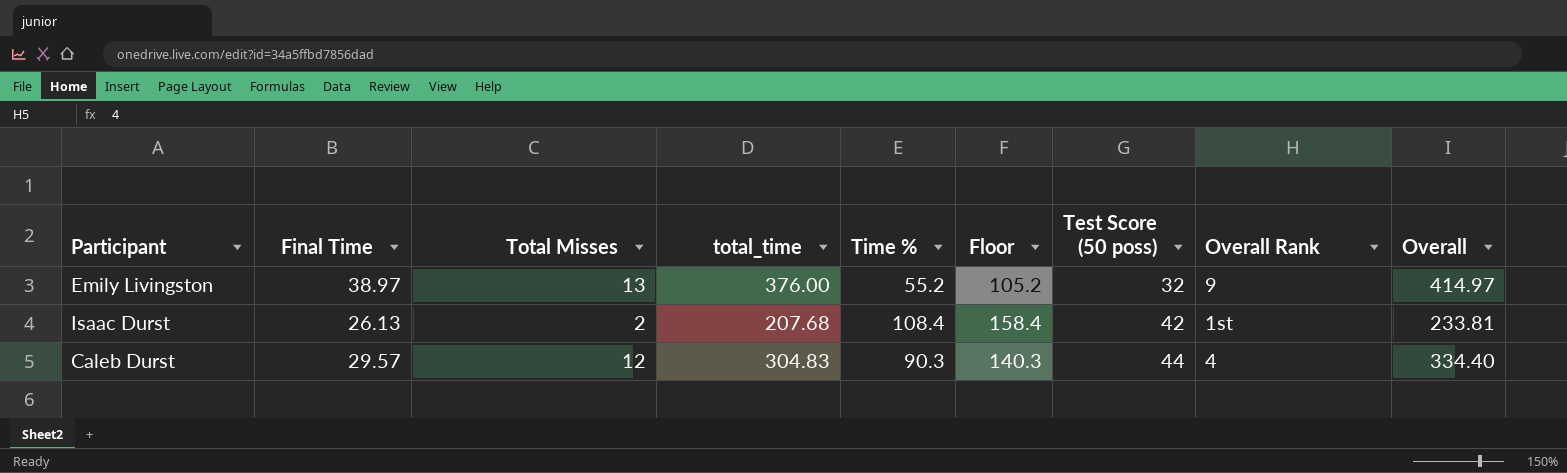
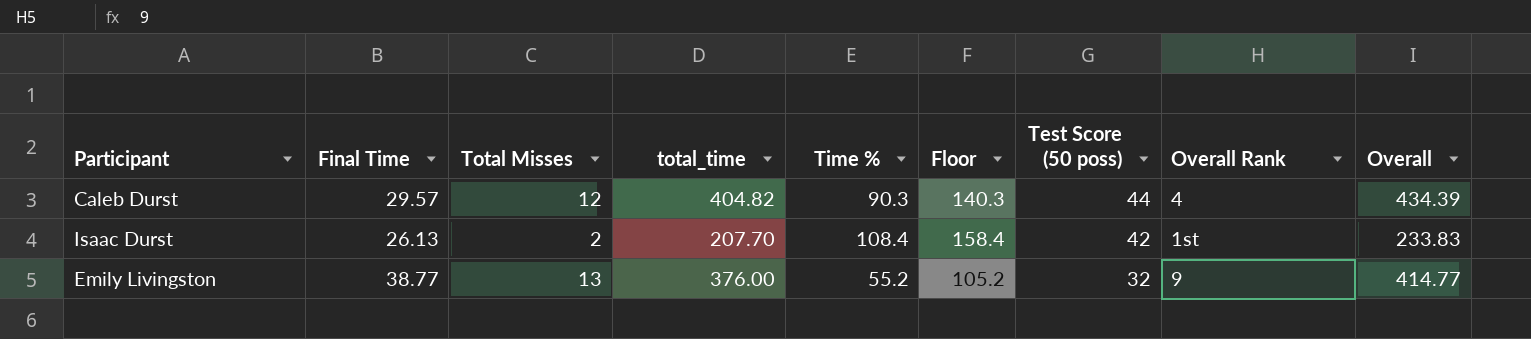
row order: Test Score (50 poss) ascending -> Test Score (50 poss) descending
Caleb Durst | total_time: 304.83 -> 404.82
Caleb Durst | Overall: 334.40 -> 434.39
Isaac Durst | total_time: 207.68 -> 207.70
Isaac Durst | Overall: 233.81 -> 233.83
Emily Livingston | Final Time: 38.97 -> 38.77
Emily Livingston | Overall: 414.97 -> 414.77

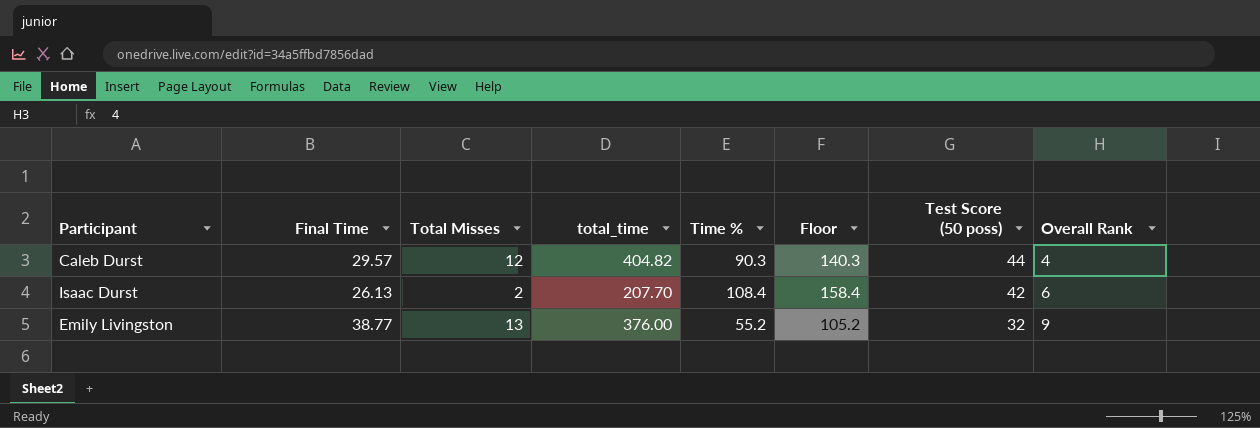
column Overall | formula: [Final Time] + [total_time] -> none
Isaac Durst | Overall Rank: 1st -> 6

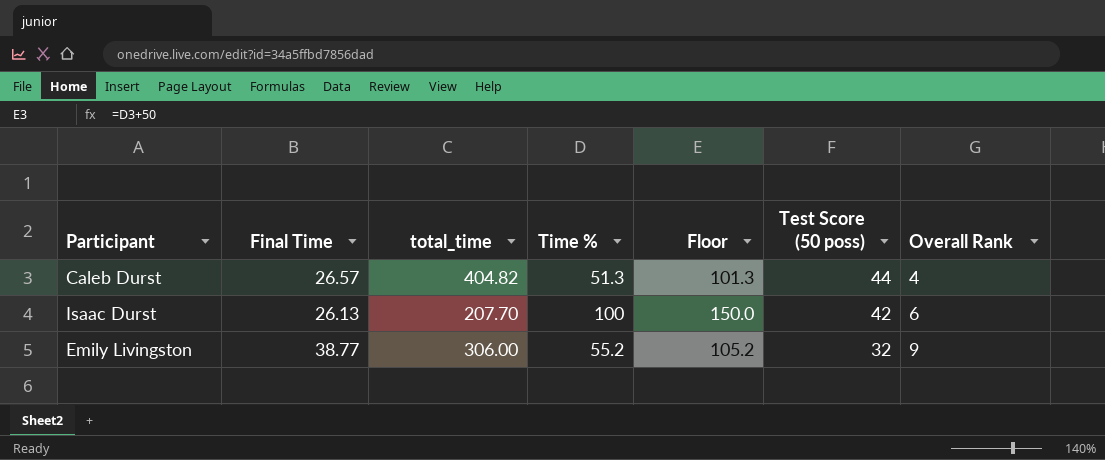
column Total Misses | position: 3 -> none
Caleb Durst | Final Time: 29.57 -> 26.57
Caleb Durst | Time %: 90.3 -> 51.3
Caleb Durst | Floor: 140.3 -> 101.3
Isaac Durst | Time %: 108.4 -> 100
Isaac Durst | Floor: 158.4 -> 150.0
Emily Livingston | total_time: 376.00 -> 306.00

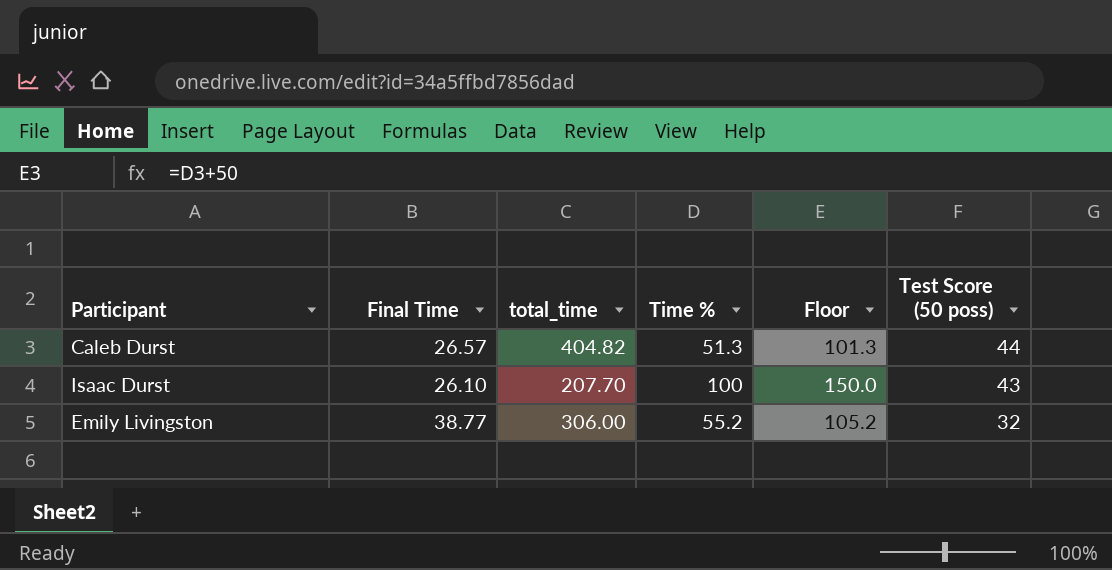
column Overall Rank | position: 7 -> none
Isaac Durst | Final Time: 26.13 -> 26.10
Isaac Durst | Test Score (50 poss): 42 -> 43

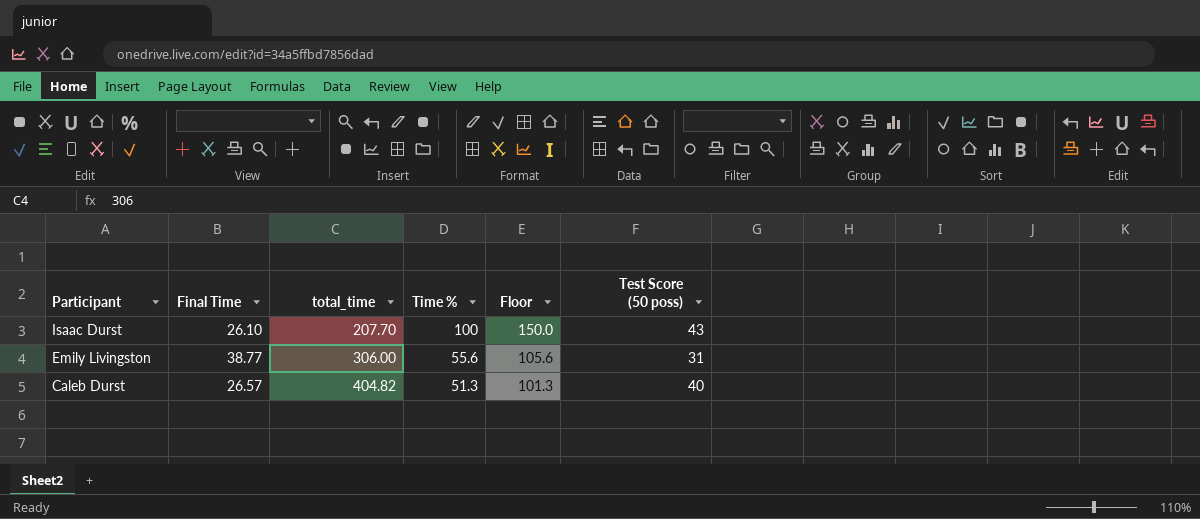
row order: Test Score (50 poss) descending -> Participant descending
Emily Livingston | Time %: 55.2 -> 55.6
Emily Livingston | Floor: 105.2 -> 105.6
Emily Livingston | Test Score (50 poss): 32 -> 31
Caleb Durst | Test Score (50 poss): 44 -> 40

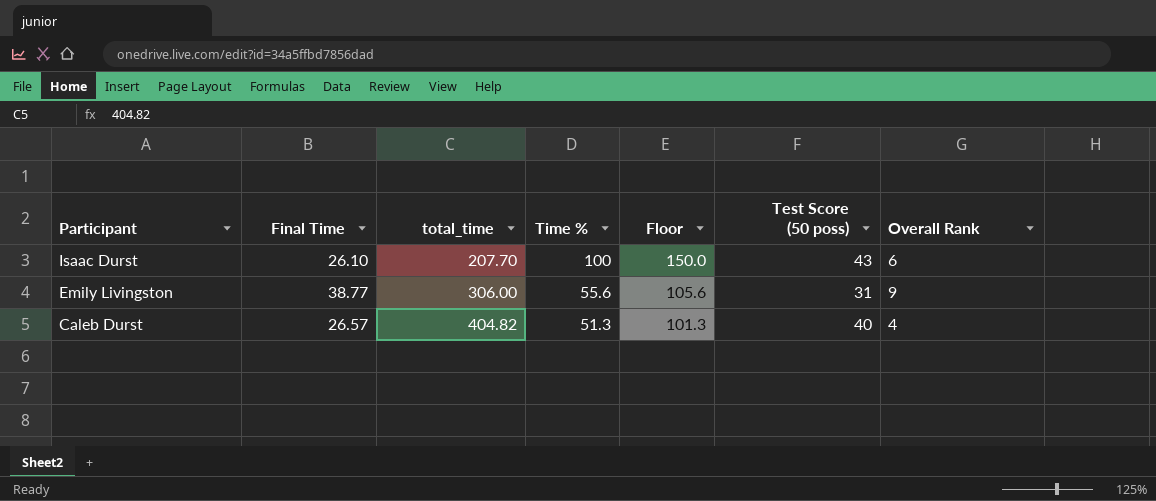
column Overall Rank | position: none -> 7

